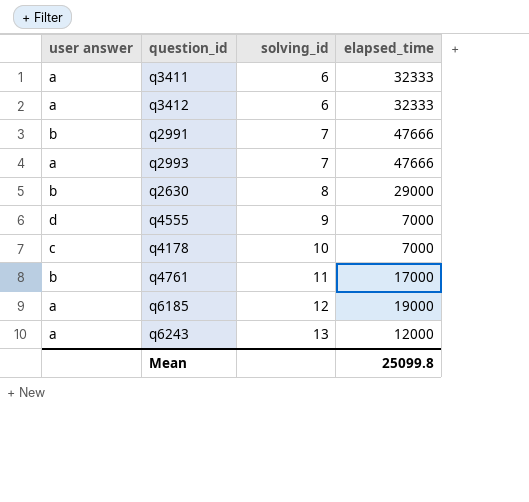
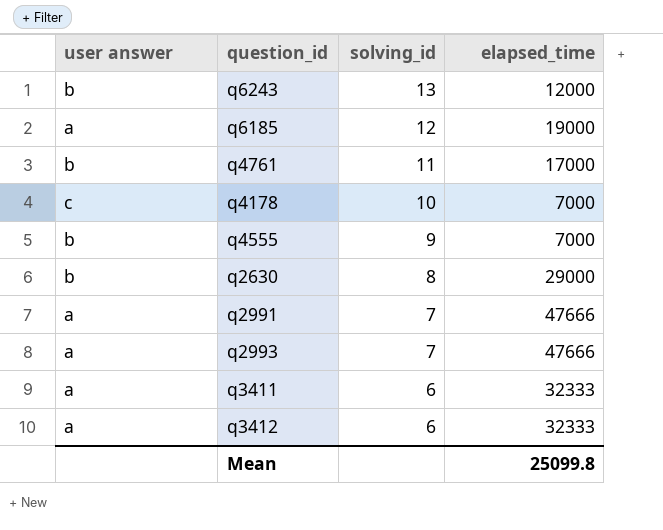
row order: solving_id ascending -> solving_id descending
q6243 | user answer: a -> b
q4555 | user answer: d -> b
q2991 | user answer: b -> a

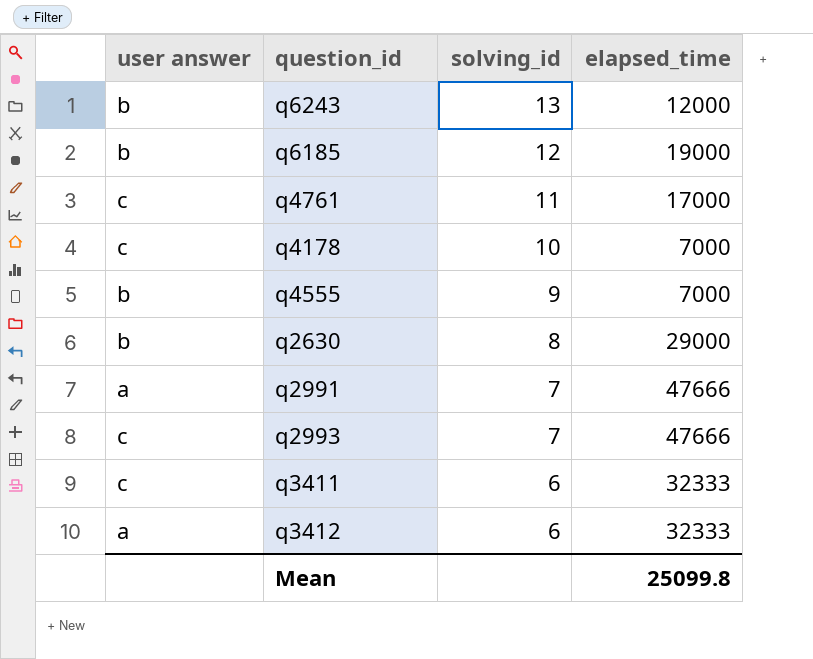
q6185 | user answer: a -> b
q4761 | user answer: b -> c
q2993 | user answer: a -> c
q3411 | user answer: a -> c

